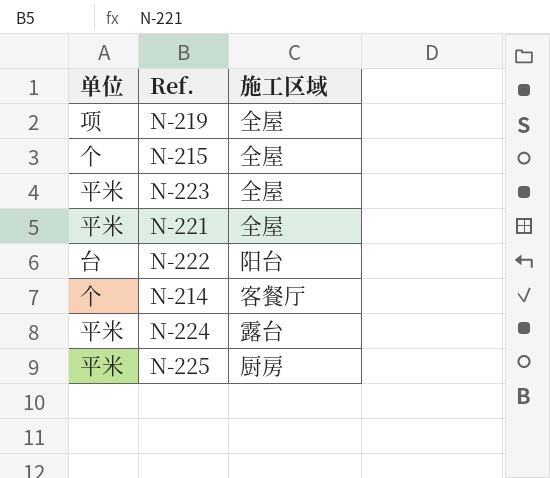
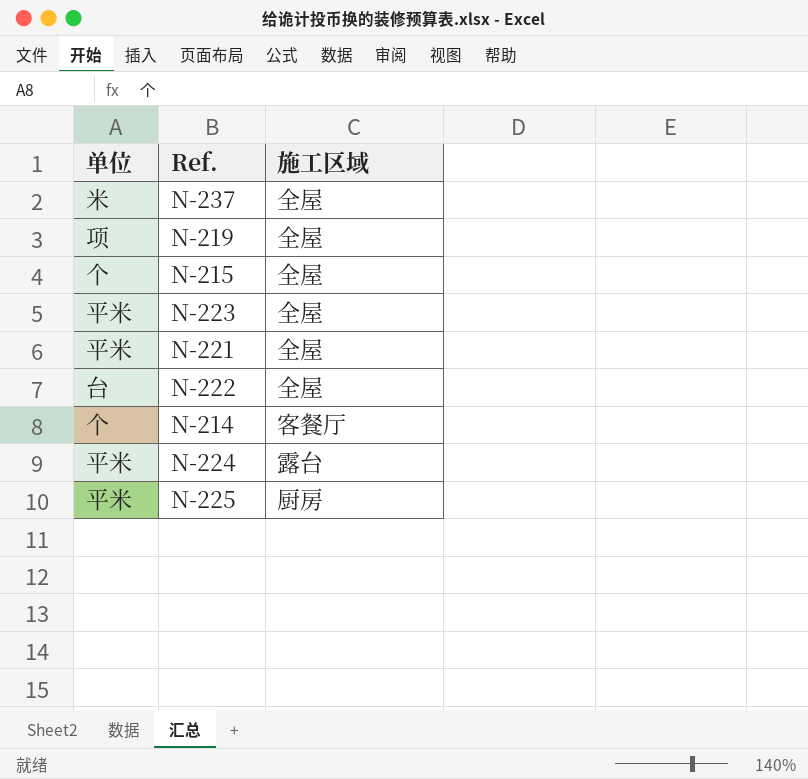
row N-237: none -> 米 | 全屋
N-222 | 施工区域: 阳台 -> 全屋

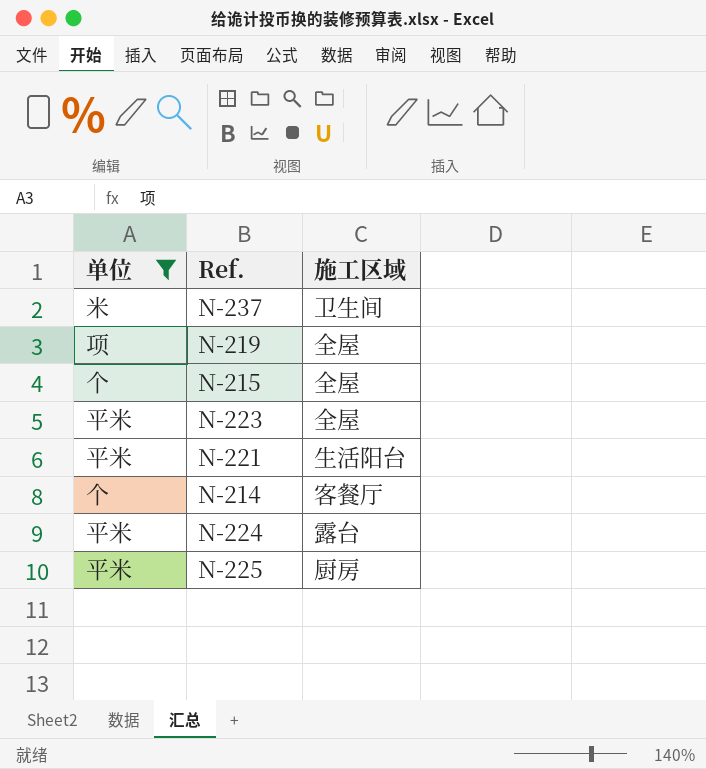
filter: none -> 单位 != 台
N-237 | 施工区域: 全屋 -> 卫生间
N-221 | 施工区域: 全屋 -> 生活阳台

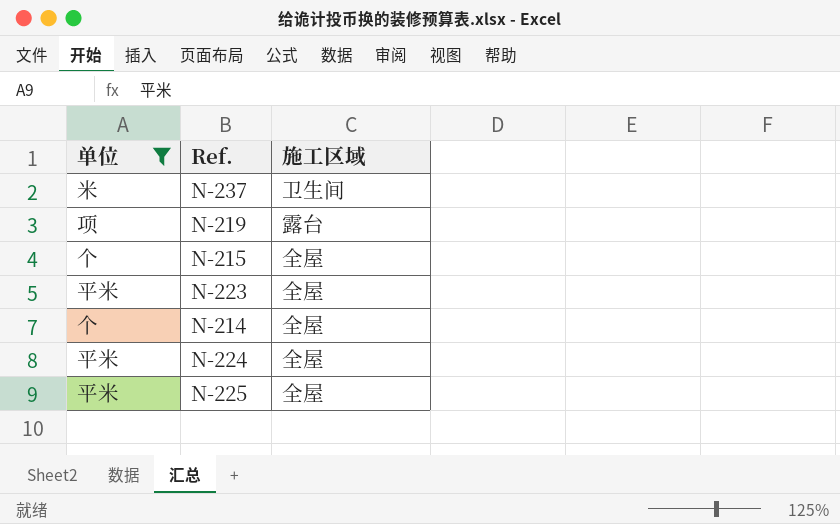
row N-221: 平米 | 生活阳台 -> none
N-219 | 施工区域: 全屋 -> 露台
N-214 | 施工区域: 客餐厅 -> 全屋
N-224 | 施工区域: 露台 -> 全屋
N-225 | 施工区域: 厨房 -> 全屋

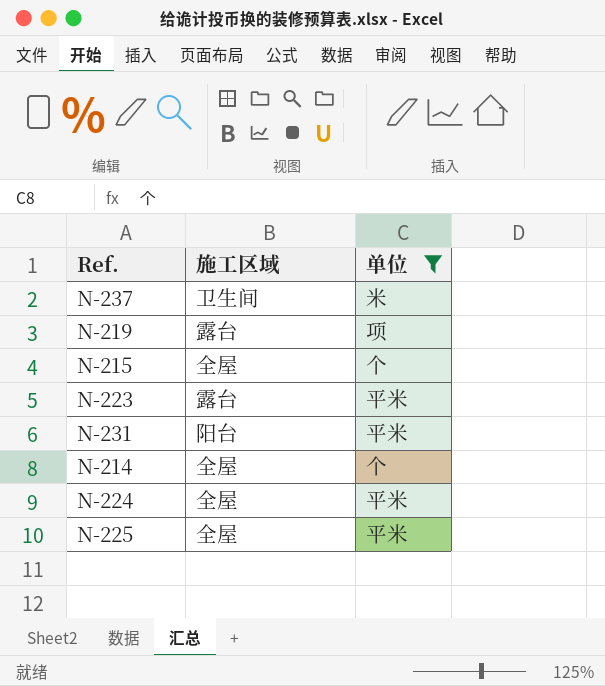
column 单位 | position: 1 -> 3
N-223 | 施工区域: 全屋 -> 露台
row N-231: none -> 阳台 | 平米

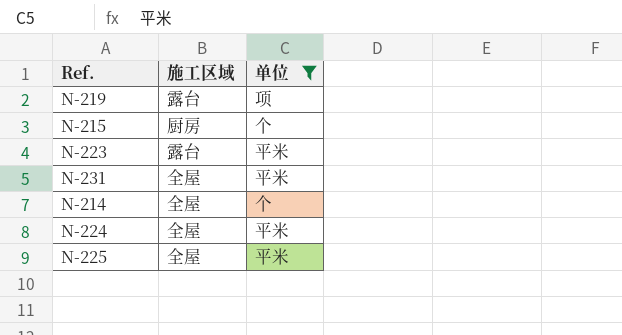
row N-237: 卫生间 | 米 -> none
N-215 | 施工区域: 全屋 -> 厨房
N-231 | 施工区域: 阳台 -> 全屋

